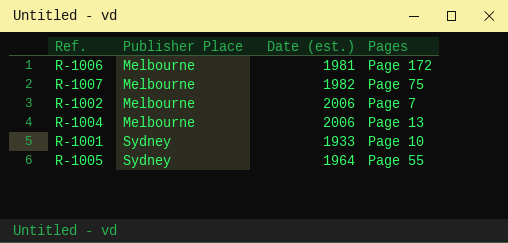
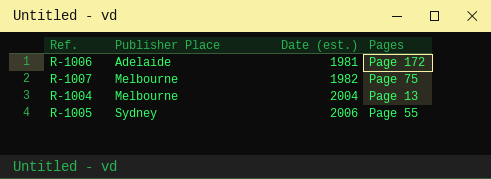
row R-1002: Melbourne | 2006 | Page 7 -> none
row R-1001: Sydney | 1933 | Page 10 -> none
R-1006 | Publisher Place: Melbourne -> Adelaide
R-1004 | Date (est.): 2006 -> 2004
R-1005 | Date (est.): 1964 -> 2006

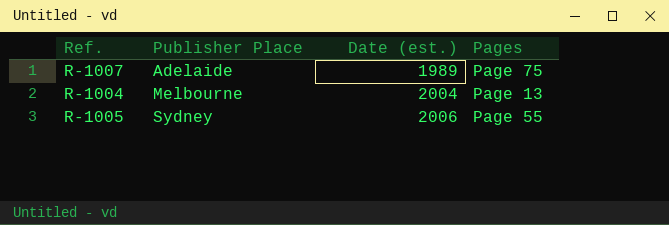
row R-1006: Adelaide | 1981 | Page 172 -> none
R-1007 | Publisher Place: Melbourne -> Adelaide
R-1007 | Date (est.): 1982 -> 1989

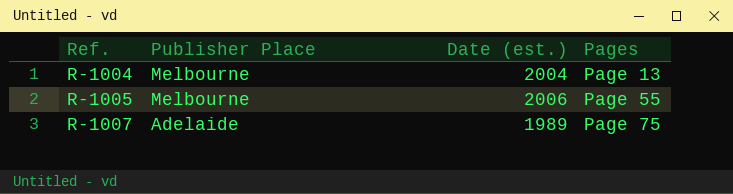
row order: Publisher Place ascending -> Ref. ascending
R-1005 | Publisher Place: Sydney -> Melbourne

